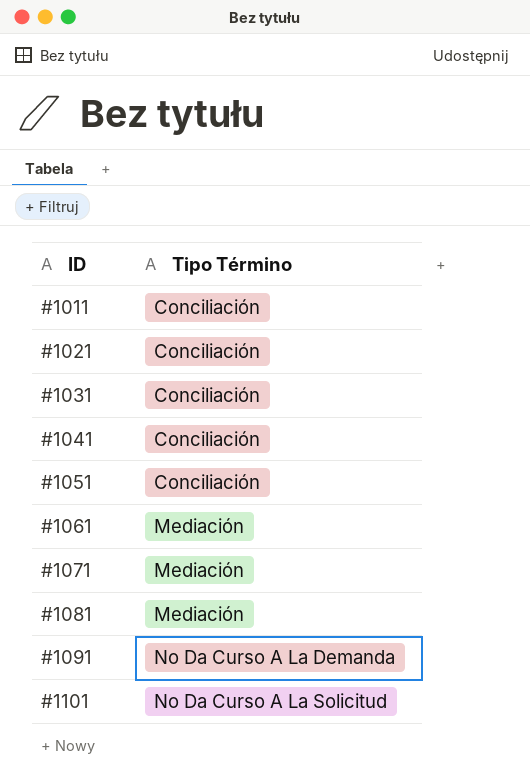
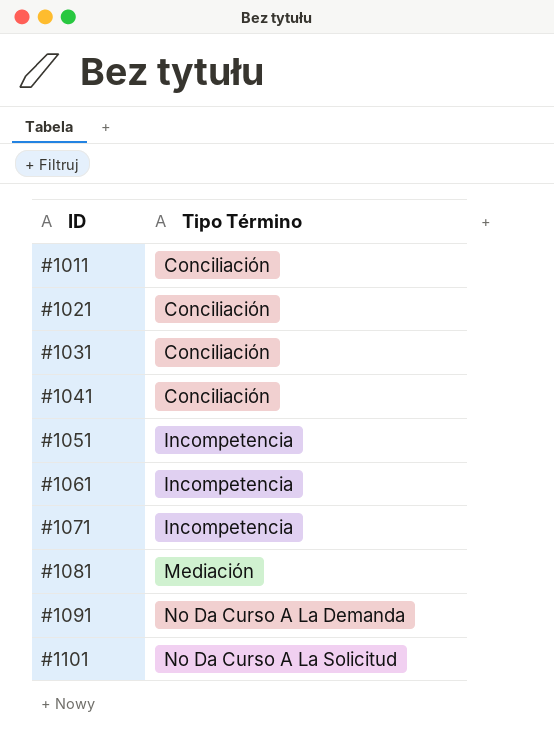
#1051 | Tipo Término: Conciliación -> Incompetencia
#1061 | Tipo Término: Mediación -> Incompetencia
#1071 | Tipo Término: Mediación -> Incompetencia

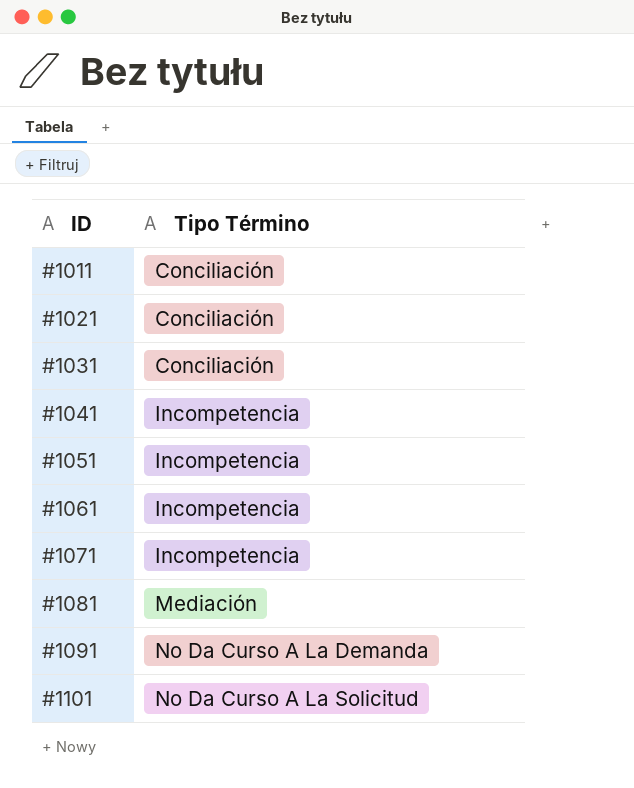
#1041 | Tipo Término: Conciliación -> Incompetencia

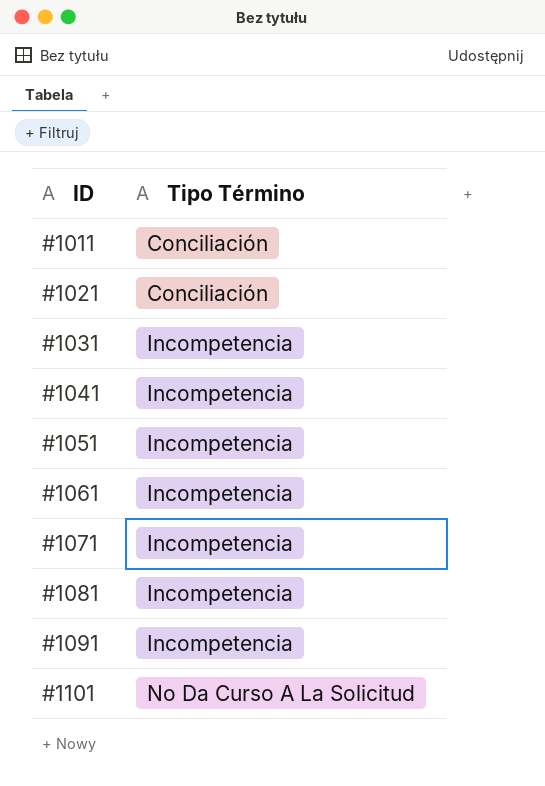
#1031 | Tipo Término: Conciliación -> Incompetencia
#1081 | Tipo Término: Mediación -> Incompetencia
#1091 | Tipo Término: No Da Curso A La Demanda -> Incompetencia

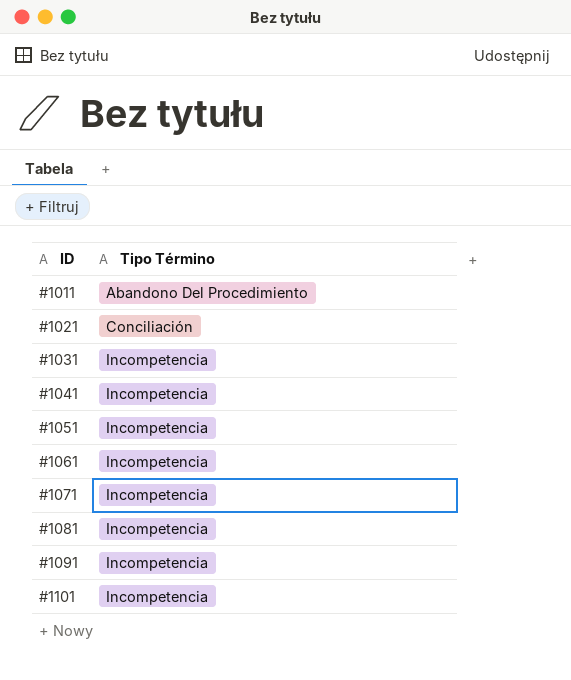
#1011 | Tipo Término: Conciliación -> Abandono Del Procedimiento
#1101 | Tipo Término: No Da Curso A La Solicitud -> Incompetencia

